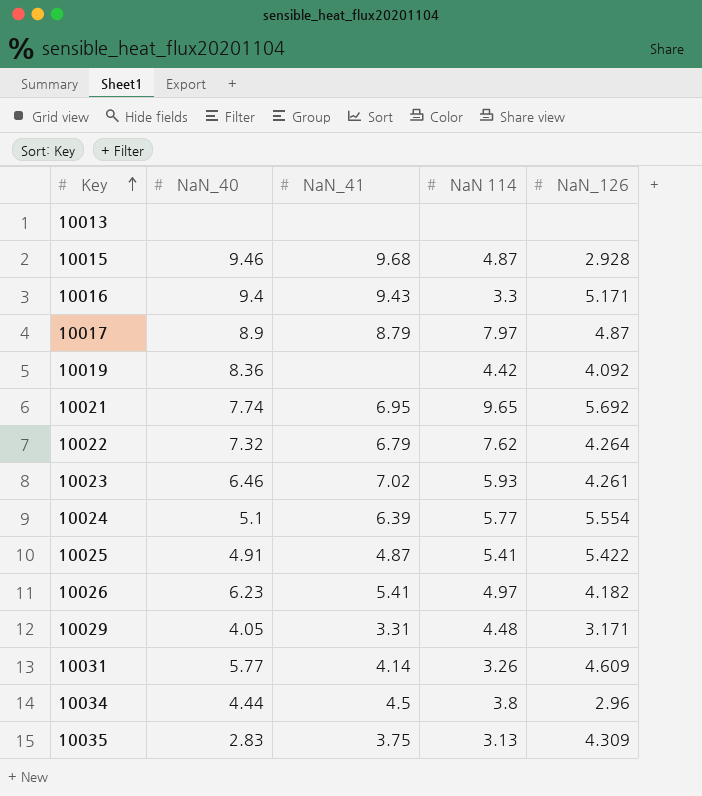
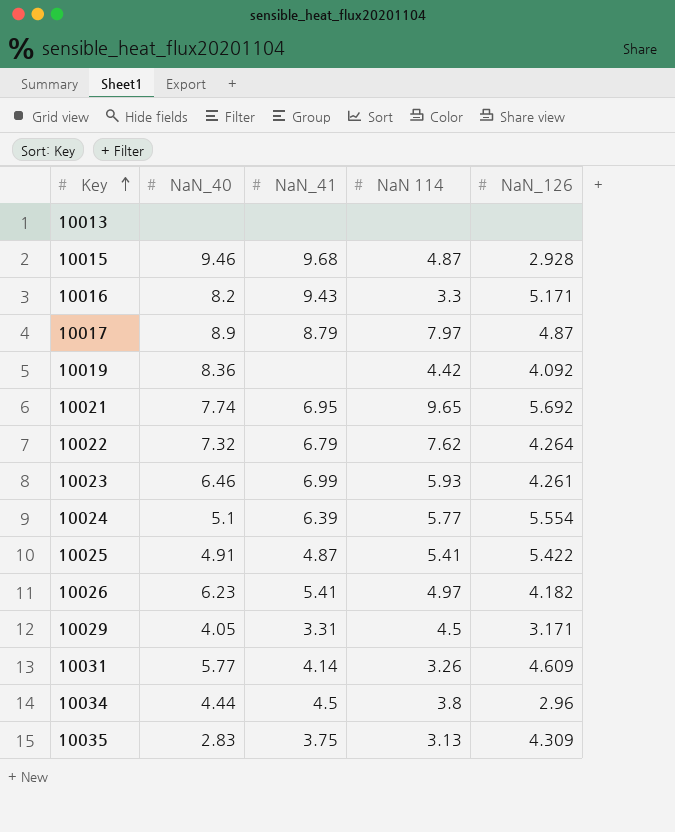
10016 | NaN_40: 9.4 -> 8.2
10023 | NaN_41: 7.02 -> 6.99
10029 | NaN 114: 4.48 -> 4.5

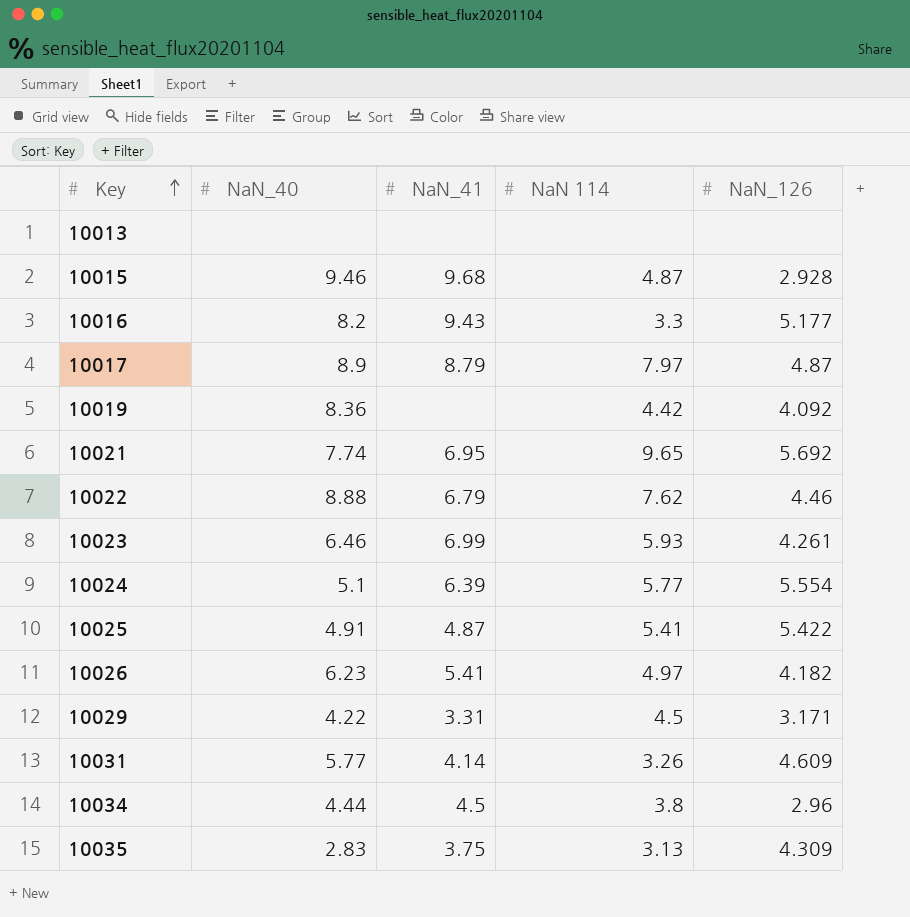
10016 | NaN_126: 5.171 -> 5.177
10022 | NaN_40: 7.32 -> 8.88
10022 | NaN_126: 4.264 -> 4.46
10029 | NaN_40: 4.05 -> 4.22

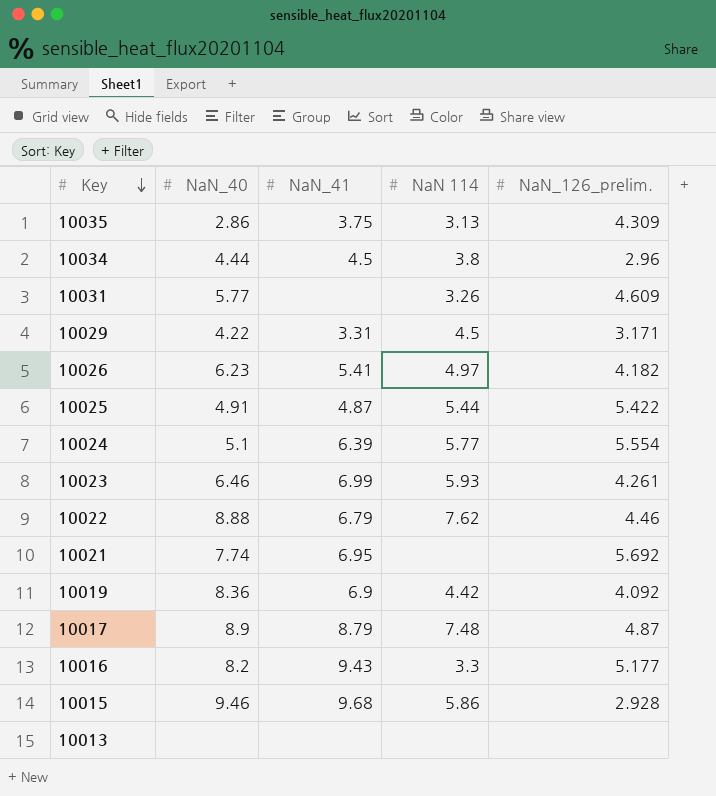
row order: Key ascending -> Key descending
column name: NaN_126 -> NaN_126_prelim.
10035 | NaN_40: 2.83 -> 2.86
10031 | NaN_41: 4.14 -> none
10025 | NaN 114: 5.41 -> 5.44
10021 | NaN 114: 9.65 -> none
10019 | NaN_41: none -> 6.9
10017 | NaN 114: 7.97 -> 7.48
10015 | NaN 114: 4.87 -> 5.86

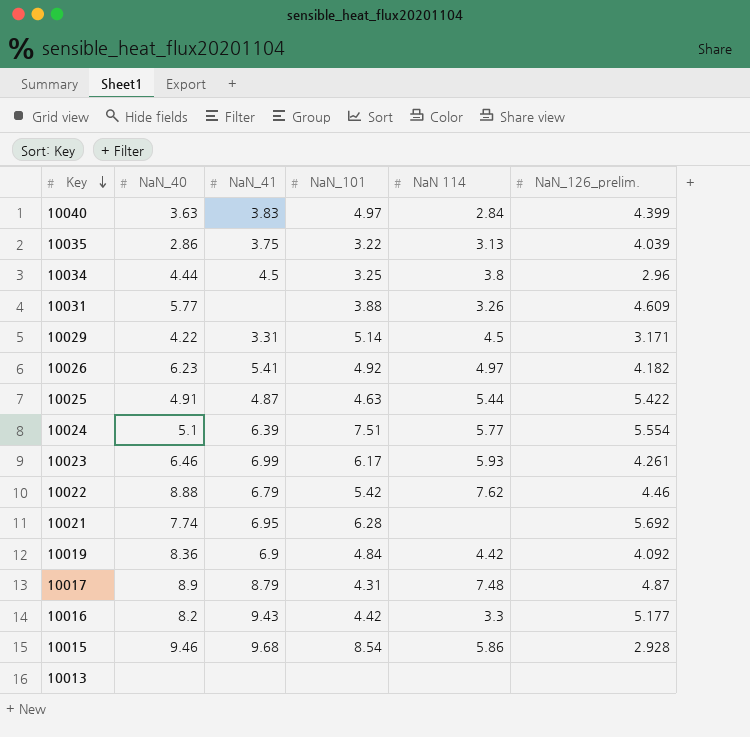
column NaN_101 | position: none -> 4
row 10040: none -> 3.63 | 3.83 | 4.97 | 2.84 | 4.399
10035 | NaN_126_prelim.: 4.309 -> 4.039

